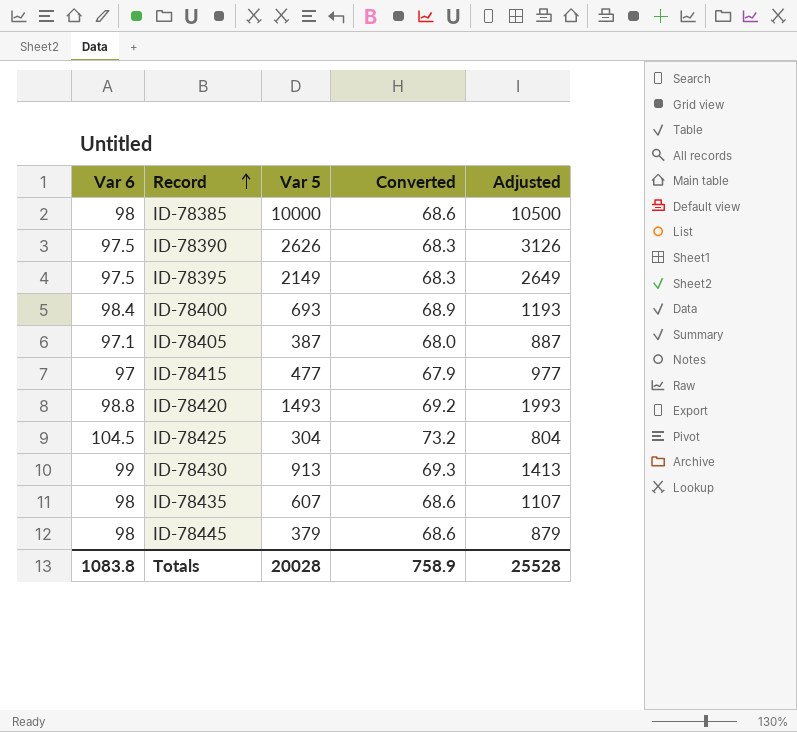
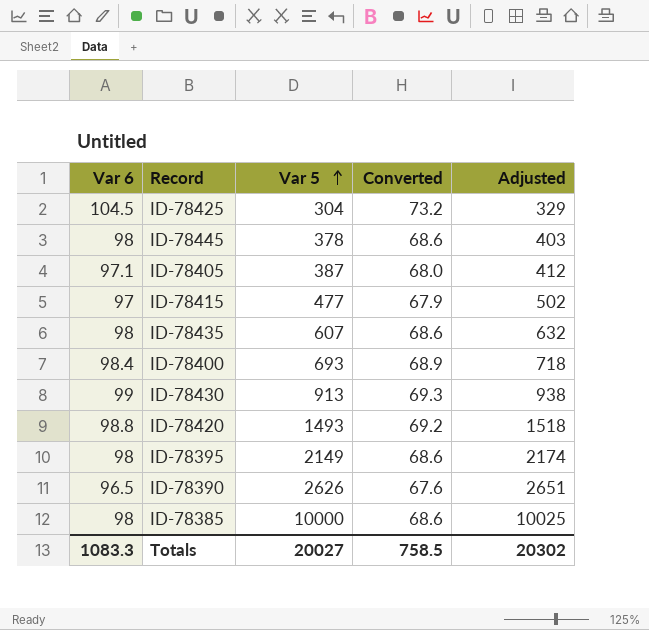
row order: Record ascending -> Var 5 ascending
column Adjusted | formula: [Var 5] + 500 -> [Var 5] + 25
ID-78445 | Var 5: 379 -> 378
ID-78395 | Var 6: 97.5 -> 98
ID-78395 | Converted: 68.3 -> 68.6
ID-78390 | Var 6: 97.5 -> 96.5
ID-78390 | Converted: 68.3 -> 67.6
Totals | Var 6: 1083.8 -> 1083.3
Totals | Var 5: 20028 -> 20027
Totals | Converted: 758.9 -> 758.5
Totals | Adjusted: 25528 -> 20302

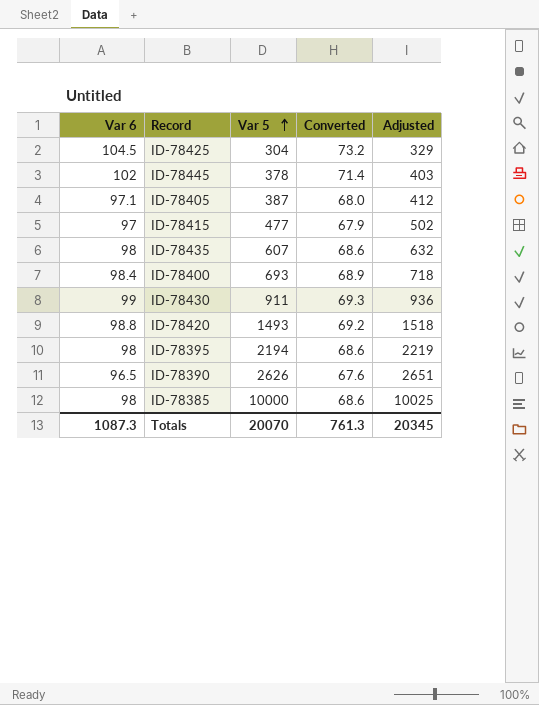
ID-78445 | Var 6: 98 -> 102
ID-78445 | Converted: 68.6 -> 71.4
ID-78430 | Var 5: 913 -> 911
ID-78430 | Adjusted: 938 -> 936
ID-78395 | Var 5: 2149 -> 2194
ID-78395 | Adjusted: 2174 -> 2219
Totals | Var 6: 1083.3 -> 1087.3
Totals | Var 5: 20027 -> 20070
Totals | Converted: 758.5 -> 761.3
Totals | Adjusted: 20302 -> 20345

